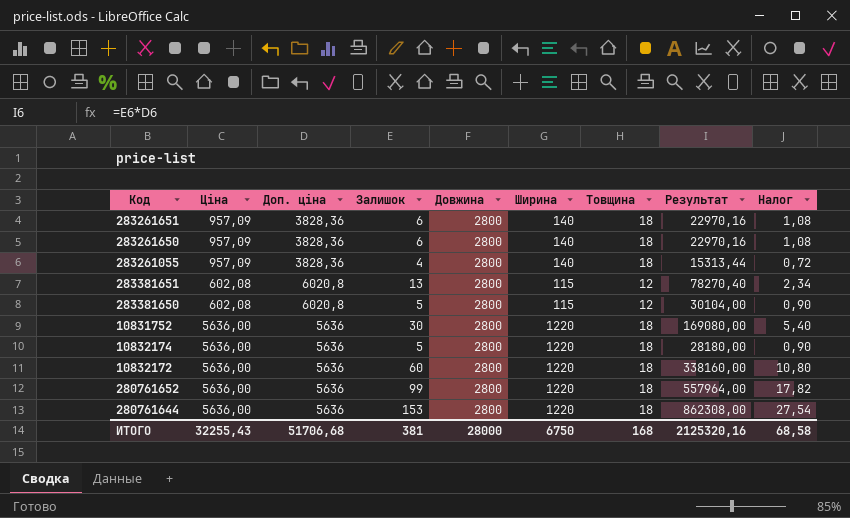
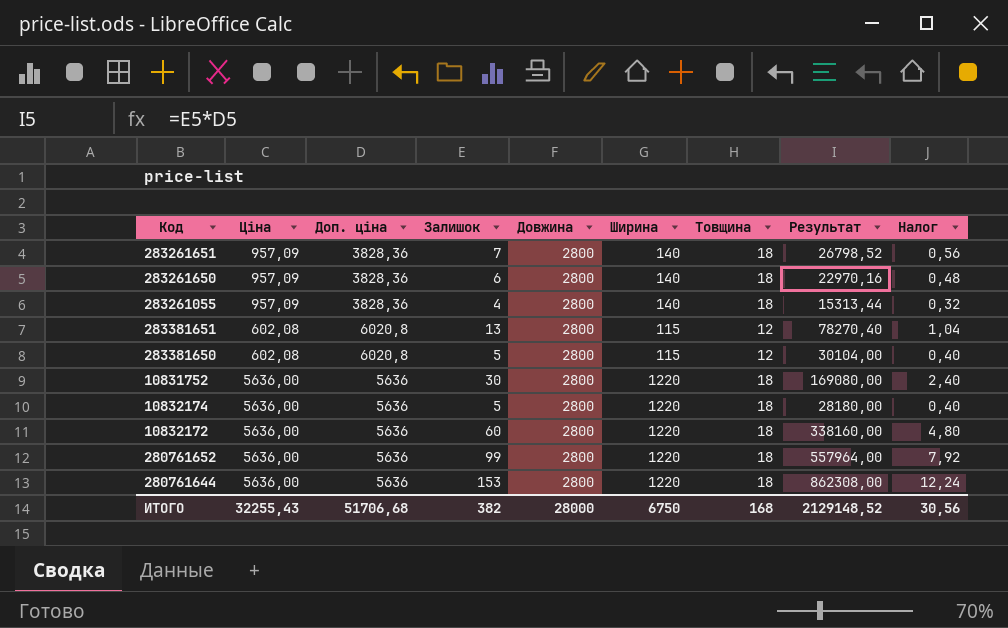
column Налог | formula: [Залишок] * 0,18 -> [Залишок] * 0,08
283261651 | Залишок: 6 -> 7
283261651 | Результат: 22970,16 -> 26798,52
ИТОГО | Залишок: 381 -> 382
ИТОГО | Результат: 2125320,16 -> 2129148,52
ИТОГО | Налог: 68,58 -> 30,56

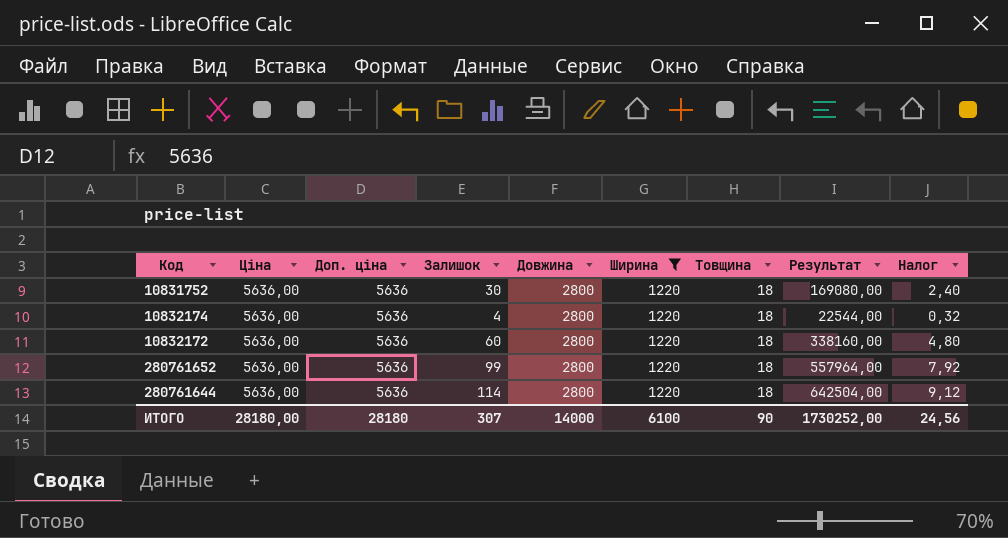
filter: none -> Ширина = 1220
10832174 | Залишок: 5 -> 4
10832174 | Результат: 28180,00 -> 22544,00
10832174 | Налог: 0,40 -> 0,32
280761644 | Залишок: 153 -> 114
280761644 | Результат: 862308,00 -> 642504,00
280761644 | Налог: 12,24 -> 9,12
ИТОГО | Ціна: 32255,43 -> 28180,00
ИТОГО | Доп. ціна: 51706,68 -> 28180
ИТОГО | Залишок: 382 -> 307
ИТОГО | Довжина: 28000 -> 14000
ИТОГО | Ширина: 6750 -> 6100
ИТОГО | Товщина: 168 -> 90
ИТОГО | Результат: 2129148,52 -> 1730252,00
ИТОГО | Налог: 30,56 -> 24,56

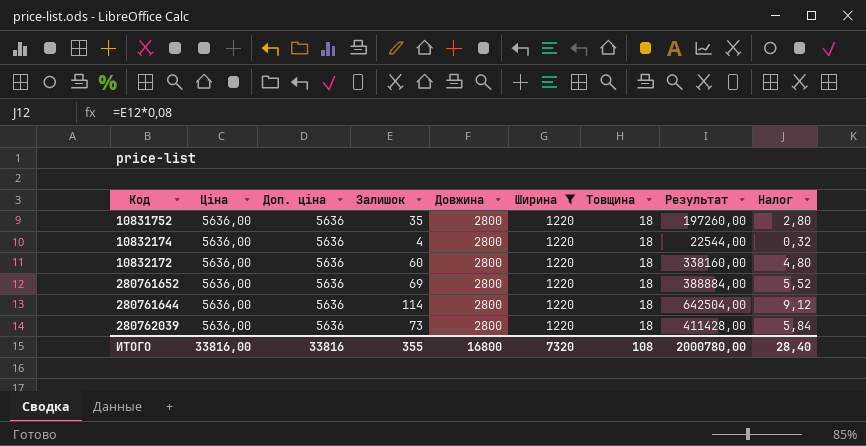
10831752 | Залишок: 30 -> 35
10831752 | Результат: 169080,00 -> 197260,00
10831752 | Налог: 2,40 -> 2,80
280761652 | Залишок: 99 -> 69
280761652 | Результат: 557964,00 -> 388884,00
280761652 | Налог: 7,92 -> 5,52
row 280762039: none -> 5636,00 | 5636 | 73 | 2800 | 1220 | 18 | 411428,00 | 5,84
ИТОГО | Ціна: 28180,00 -> 33816,00
ИТОГО | Доп. ціна: 28180 -> 33816
ИТОГО | Залишок: 307 -> 355
ИТОГО | Довжина: 14000 -> 16800
ИТОГО | Ширина: 6100 -> 7320
ИТОГО | Товщина: 90 -> 108
ИТОГО | Результат: 1730252,00 -> 2000780,00
ИТОГО | Налог: 24,56 -> 28,40

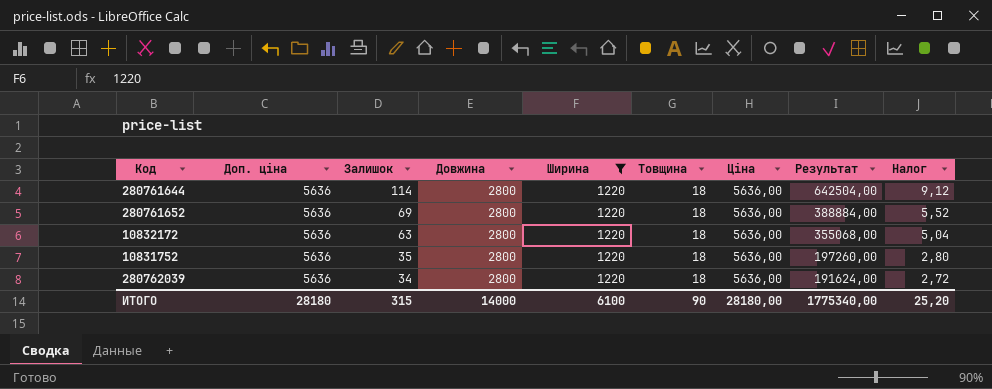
row order: none -> Залишок descending
column Ціна | position: 2 -> 7
row 10832174: 5636,00 | 5636 | 4 | 2800 | 1220 | 18 | 22544,00 | 0,32 -> none
10832172 | Залишок: 60 -> 63
10832172 | Результат: 338160,00 -> 355068,00
10832172 | Налог: 4,80 -> 5,04
280762039 | Залишок: 73 -> 34
280762039 | Результат: 411428,00 -> 191624,00
280762039 | Налог: 5,84 -> 2,72
ИТОГО | Доп. ціна: 33816 -> 28180
ИТОГО | Залишок: 355 -> 315
ИТОГО | Довжина: 16800 -> 14000
ИТОГО | Ширина: 7320 -> 6100
ИТОГО | Товщина: 108 -> 90
ИТОГО | Ціна: 33816,00 -> 28180,00
ИТОГО | Результат: 2000780,00 -> 1775340,00
ИТОГО | Налог: 28,40 -> 25,20

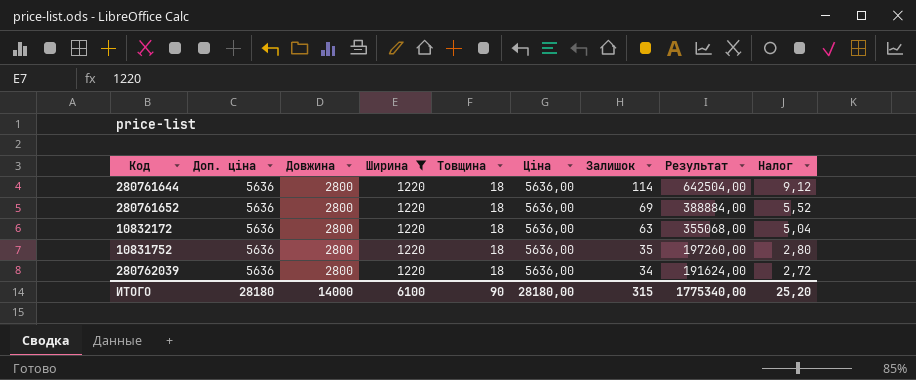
column Залишок | position: 3 -> 7

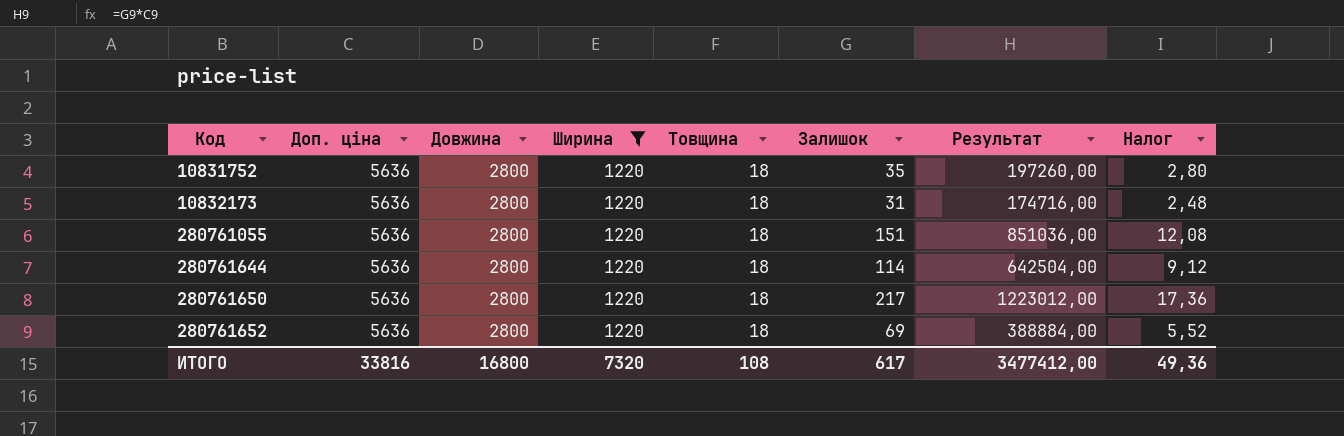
row order: Залишок descending -> Код ascending
column Ціна | position: 6 -> none
row 10832172: 5636 | 2800 | 1220 | 18 | 5636,00 | 63 | 355068,00 | 5,04 -> none
row 280762039: 5636 | 2800 | 1220 | 18 | 5636,00 | 34 | 191624,00 | 2,72 -> none
row 10832173: none -> 5636 | 2800 | 1220 | 18 | 31 | 174716,00 | 2,48
row 280761055: none -> 5636 | 2800 | 1220 | 18 | 151 | 851036,00 | 12,08
row 280761650: none -> 5636 | 2800 | 1220 | 18 | 217 | 1223012,00 | 17,36
ИТОГО | Доп. ціна: 28180 -> 33816
ИТОГО | Довжина: 14000 -> 16800
ИТОГО | Ширина: 6100 -> 7320
ИТОГО | Товщина: 90 -> 108
ИТОГО | Залишок: 315 -> 617
ИТОГО | Результат: 1775340,00 -> 3477412,00
ИТОГО | Налог: 25,20 -> 49,36

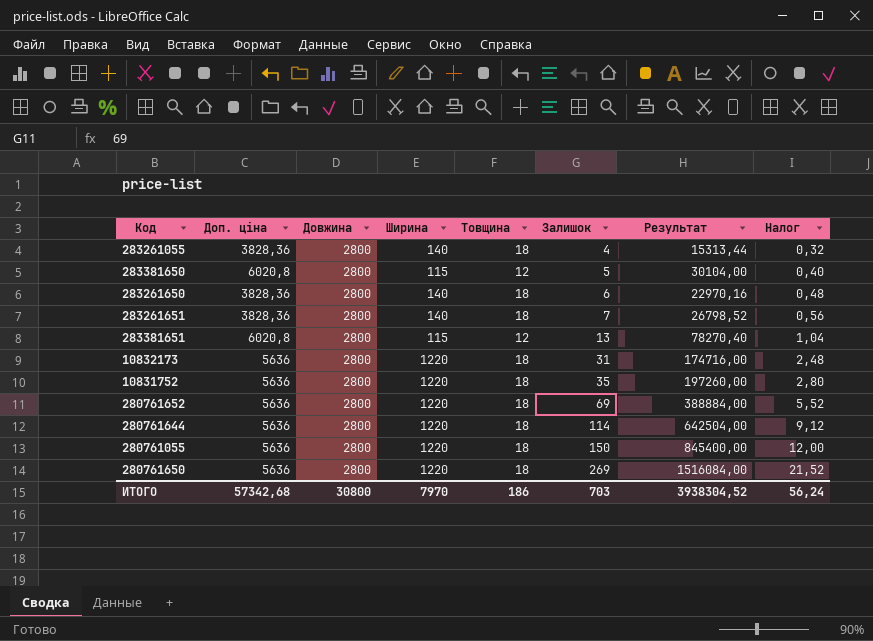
filter: Ширина = 1220 -> none
row order: Код ascending -> Залишок ascending
280761055 | Залишок: 151 -> 150
280761055 | Результат: 851036,00 -> 845400,00
280761055 | Налог: 12,08 -> 12,00
280761650 | Залишок: 217 -> 269
280761650 | Результат: 1223012,00 -> 1516084,00
280761650 | Налог: 17,36 -> 21,52
ИТОГО | Доп. ціна: 33816 -> 57342,68
ИТОГО | Довжина: 16800 -> 30800
ИТОГО | Ширина: 7320 -> 7970
ИТОГО | Товщина: 108 -> 186
ИТОГО | Залишок: 617 -> 703
ИТОГО | Результат: 3477412,00 -> 3938304,52
ИТОГО | Налог: 49,36 -> 56,24

